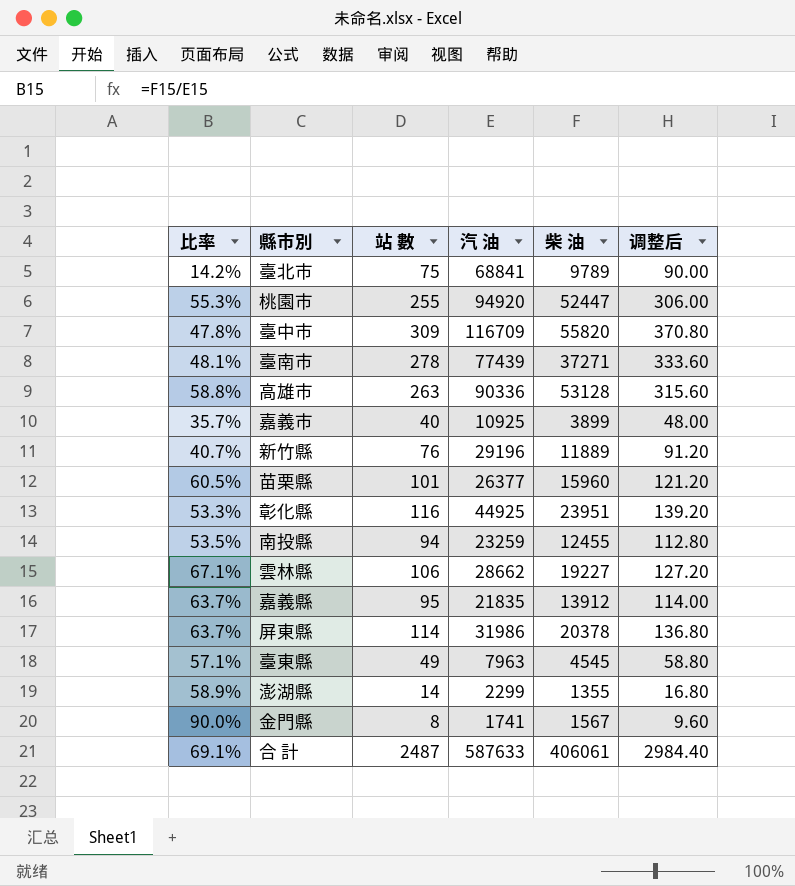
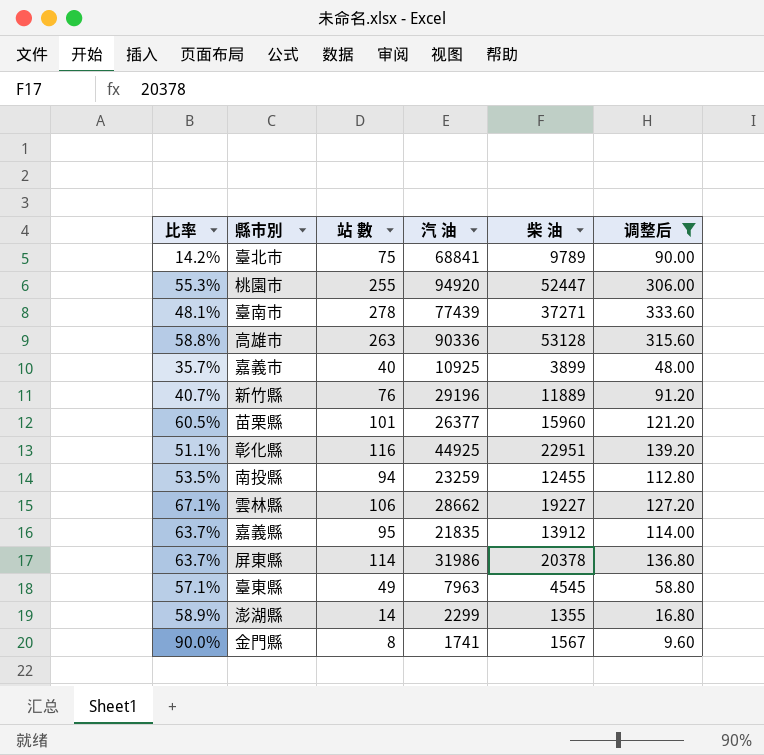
filter: none -> 调整后 <= 333.60
彰化縣 | 比率: 53.3% -> 51.1%
彰化縣 | 柴 油: 23951 -> 22951

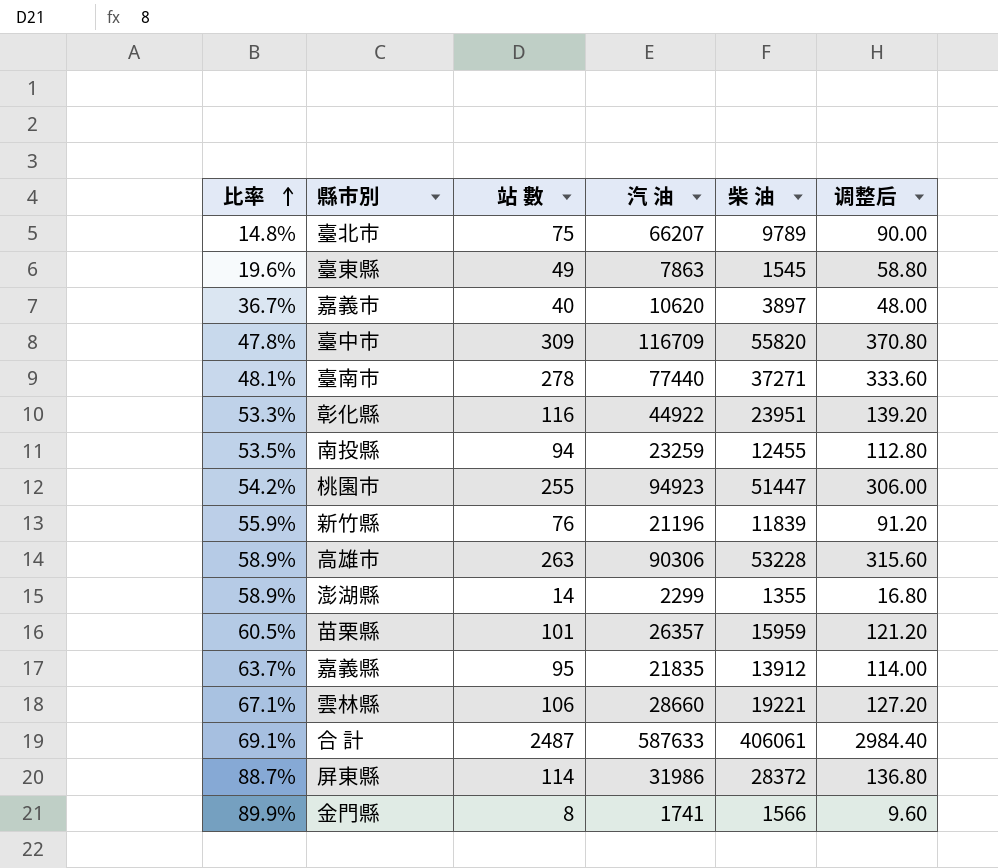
filter: 调整后 <= 333.60 -> none
row order: none -> 比率 ascending
臺北市 | 比率: 14.2% -> 14.8%
臺北市 | 汽 油: 68841 -> 66207
臺東縣 | 比率: 57.1% -> 19.6%
臺東縣 | 汽 油: 7963 -> 7863
臺東縣 | 柴 油: 4545 -> 1545
嘉義市 | 比率: 35.7% -> 36.7%
嘉義市 | 汽 油: 10925 -> 10620
嘉義市 | 柴 油: 3899 -> 3897
臺南市 | 汽 油: 77439 -> 77440
彰化縣 | 比率: 51.1% -> 53.3%
彰化縣 | 汽 油: 44925 -> 44922
彰化縣 | 柴 油: 22951 -> 23951
桃園市 | 比率: 55.3% -> 54.2%
桃園市 | 汽 油: 94920 -> 94923
桃園市 | 柴 油: 52447 -> 51447
新竹縣 | 比率: 40.7% -> 55.9%
新竹縣 | 汽 油: 29196 -> 21196
新竹縣 | 柴 油: 11889 -> 11839
高雄市 | 比率: 58.8% -> 58.9%
高雄市 | 汽 油: 90336 -> 90306
高雄市 | 柴 油: 53128 -> 53228
苗栗縣 | 汽 油: 26377 -> 26357
苗栗縣 | 柴 油: 15960 -> 15959
雲林縣 | 汽 油: 28662 -> 28660
雲林縣 | 柴 油: 19227 -> 19221
屏東縣 | 比率: 63.7% -> 88.7%
屏東縣 | 柴 油: 20378 -> 28372
金門縣 | 比率: 90.0% -> 89.9%
金門縣 | 柴 油: 1567 -> 1566

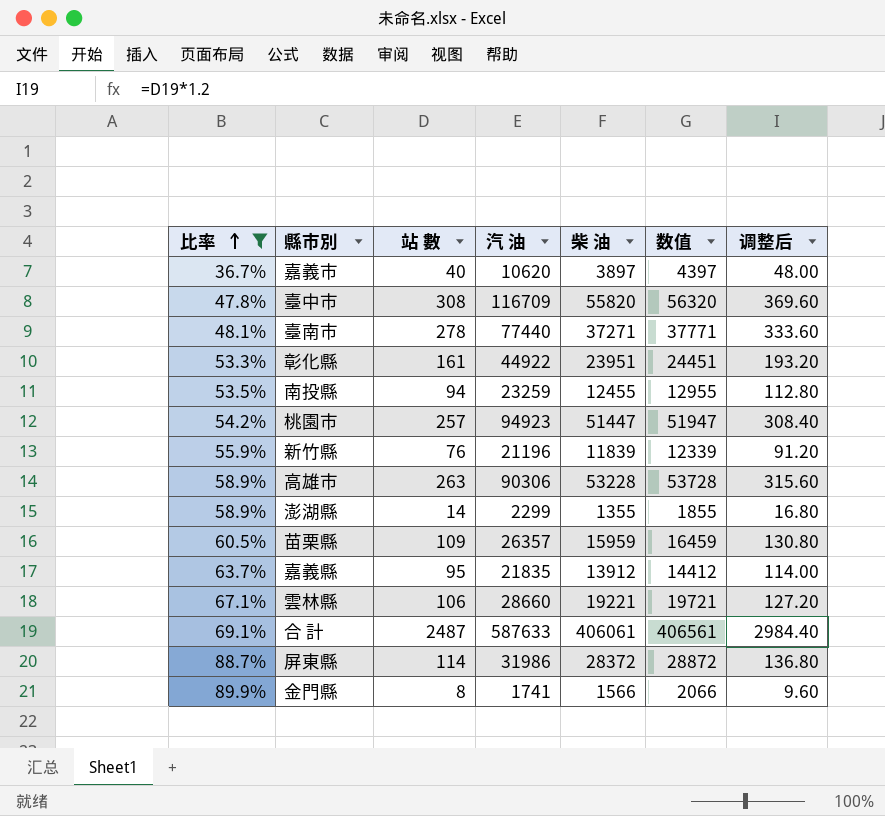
filter: none -> 比率 >= 36.7%
column 数值 | formula: none -> [柴 油] + 500
臺中市 | 站 數: 309 -> 308
臺中市 | 调整后: 370.80 -> 369.60
彰化縣 | 站 數: 116 -> 161
彰化縣 | 调整后: 139.20 -> 193.20
桃園市 | 站 數: 255 -> 257
桃園市 | 调整后: 306.00 -> 308.40
苗栗縣 | 站 數: 101 -> 109
苗栗縣 | 调整后: 121.20 -> 130.80

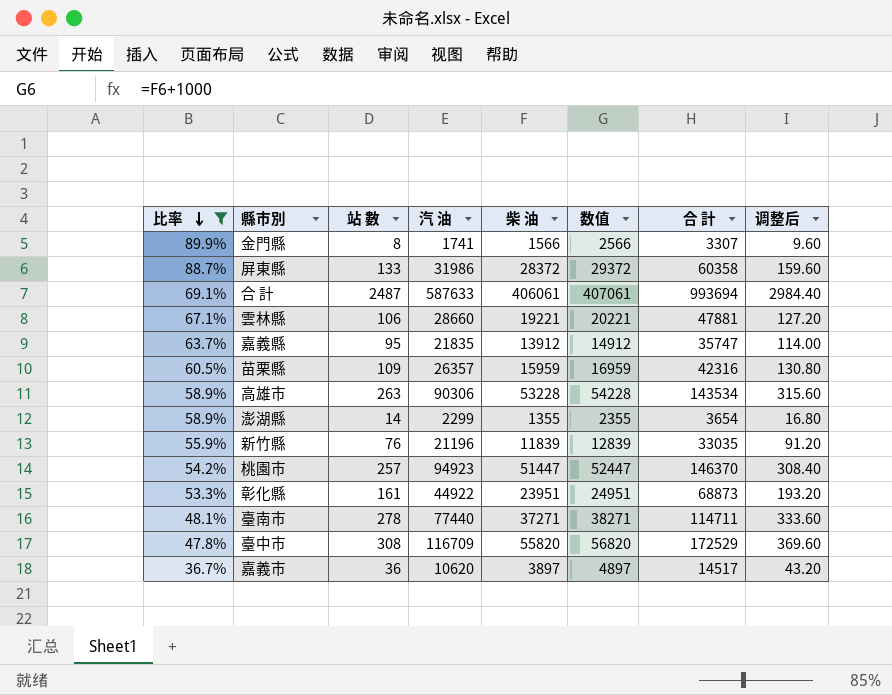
row order: 比率 ascending -> 比率 descending
column 数值 | formula: [柴 油] + 500 -> [柴 油] + 1000
column 合 計 | formula: none -> [汽 油] + [柴 油]
row 南投縣: 53.5% | 94 | 23259 | 12455 | 12955 | 112.80 -> none
屏東縣 | 站 數: 114 -> 133
屏東縣 | 调整后: 136.80 -> 159.60
嘉義市 | 站 數: 40 -> 36
嘉義市 | 调整后: 48.00 -> 43.20

